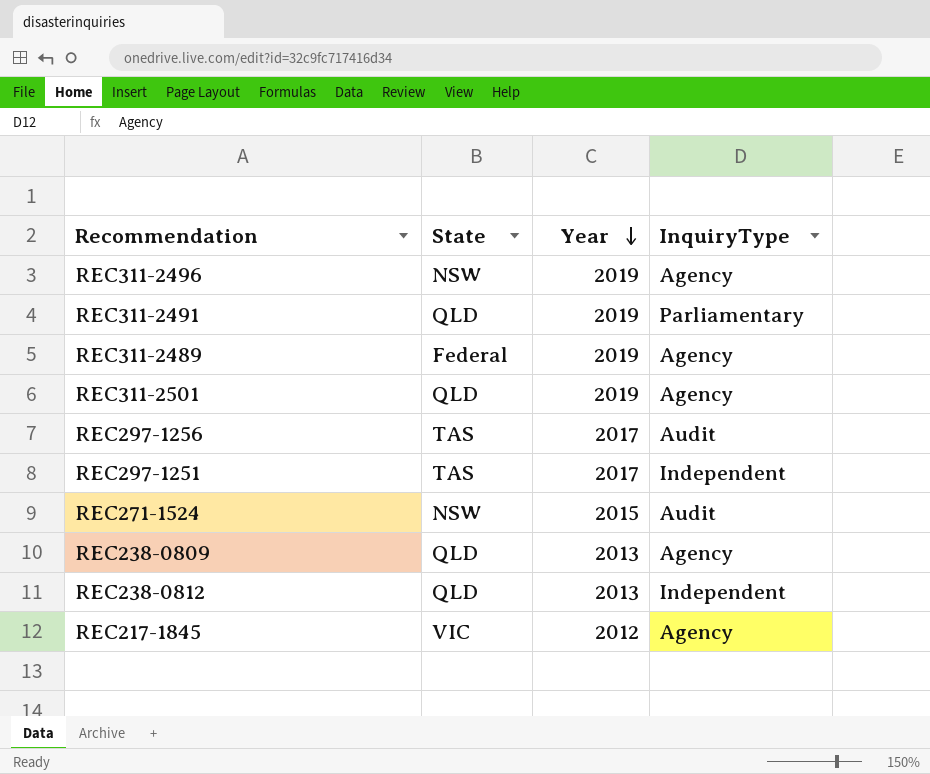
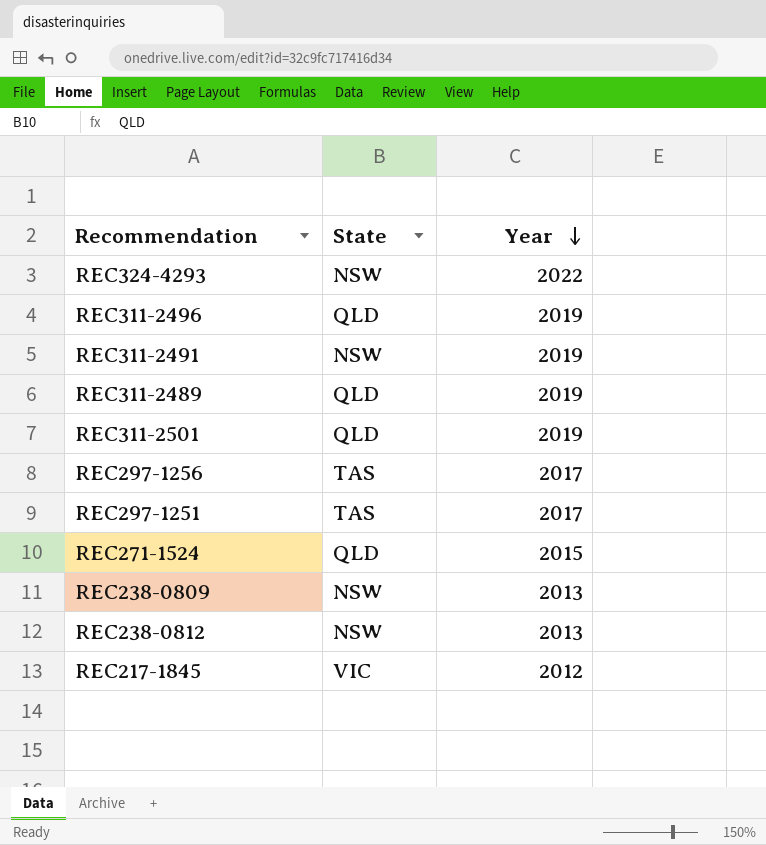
column InquiryType | position: 4 -> none
row REC324-4293: none -> NSW | 2022
REC311-2496 | State: NSW -> QLD
REC311-2491 | State: QLD -> NSW
REC311-2489 | State: Federal -> QLD
REC271-1524 | State: NSW -> QLD
REC238-0809 | State: QLD -> NSW
REC238-0812 | State: QLD -> NSW

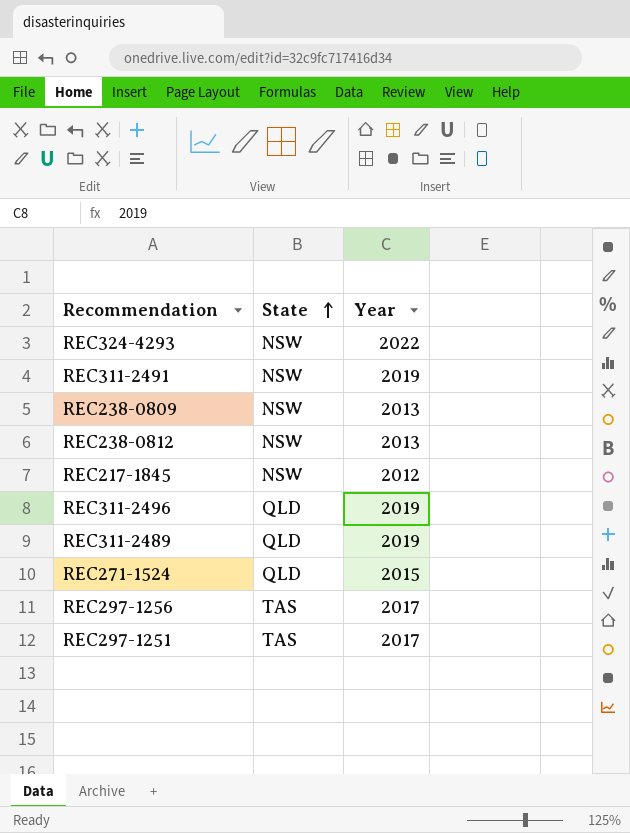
row order: Year descending -> State ascending
row REC311-2501: QLD | 2019 -> none
REC217-1845 | State: VIC -> NSW

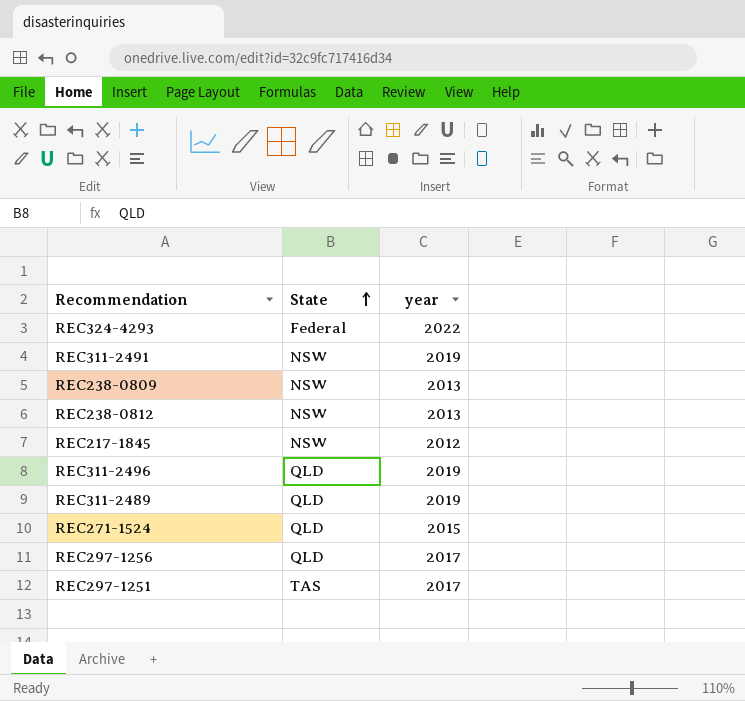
column name: Year -> year
REC324-4293 | State: NSW -> Federal
REC297-1256 | State: TAS -> QLD

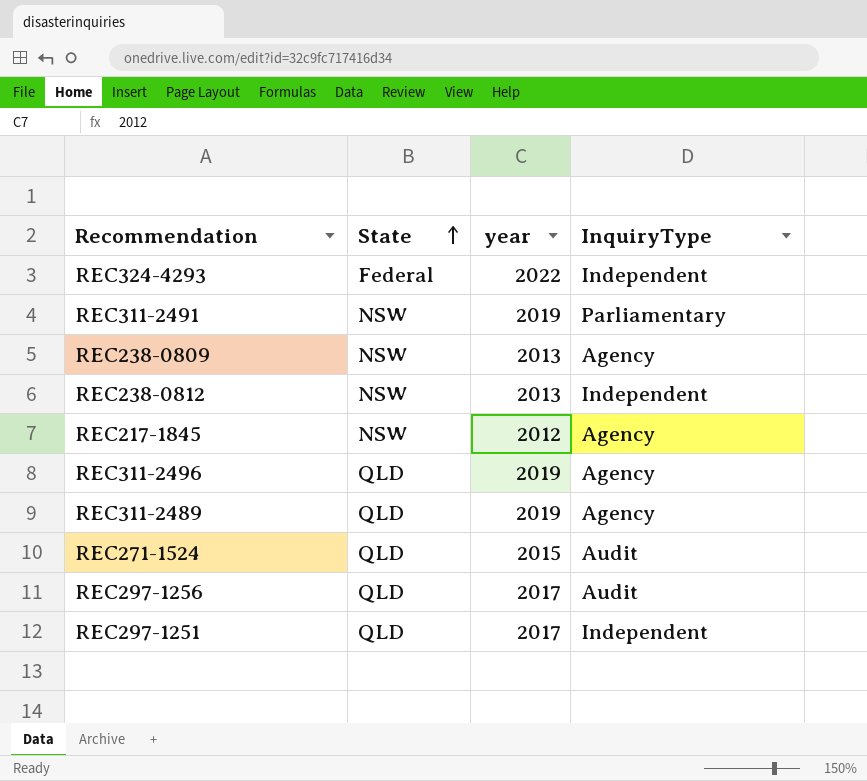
column InquiryType | position: none -> 4
REC297-1251 | State: TAS -> QLD

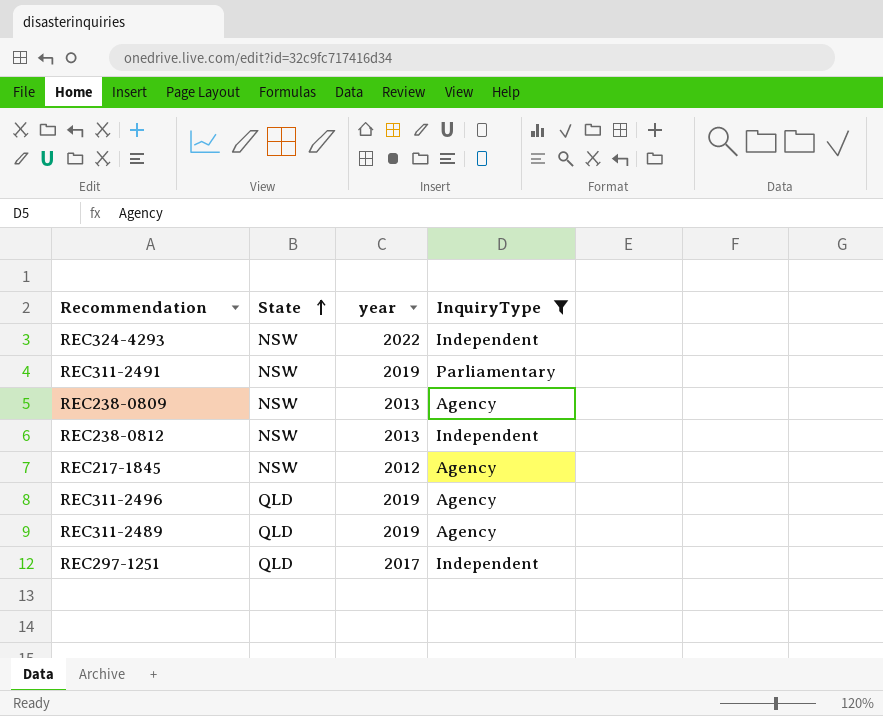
filter: none -> InquiryType != Audit
REC324-4293 | State: Federal -> NSW

